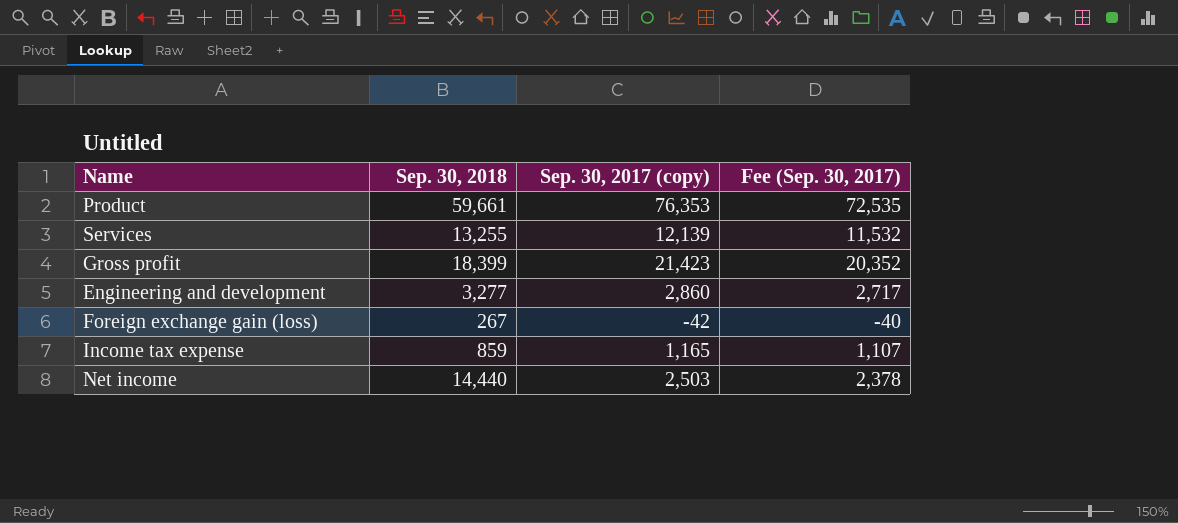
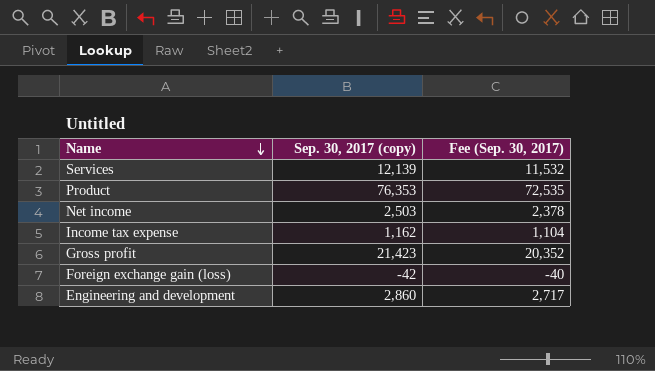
row order: none -> Name descending
column Sep. 30, 2018 | position: 2 -> none
Income tax expense | Sep. 30, 2017 (copy): 1,165 -> 1,162
Income tax expense | Fee (Sep. 30, 2017): 1,107 -> 1,104

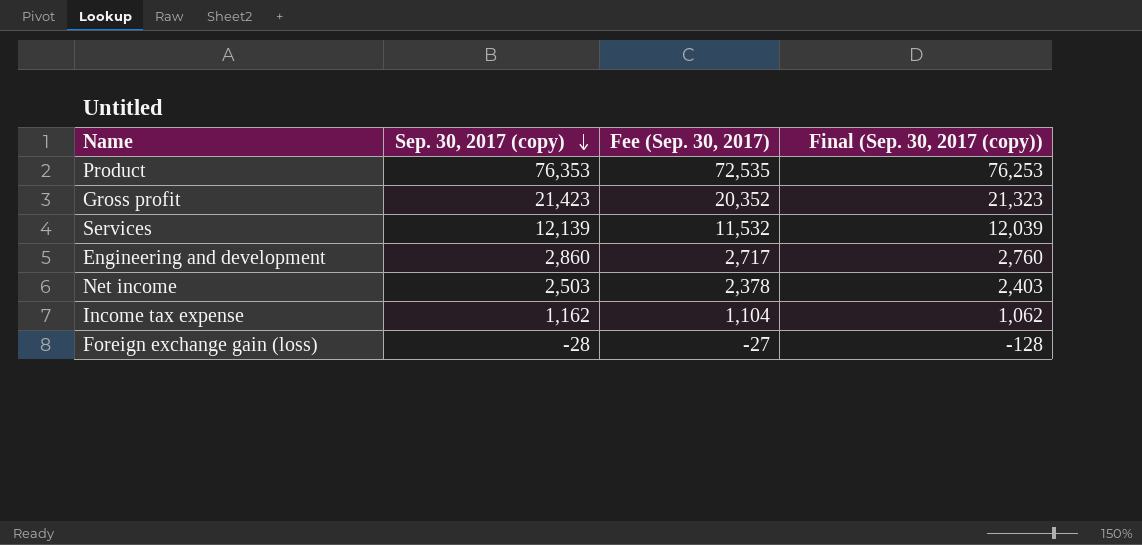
row order: Name descending -> Sep. 30, 2017 (copy) descending
column Final (Sep. 30, 2017 (copy)) | formula: none -> [Sep. 30, 2017 (copy)] - 100
Foreign exchange gain (loss) | Sep. 30, 2017 (copy): -42 -> -28
Foreign exchange gain (loss) | Fee (Sep. 30, 2017): -40 -> -27

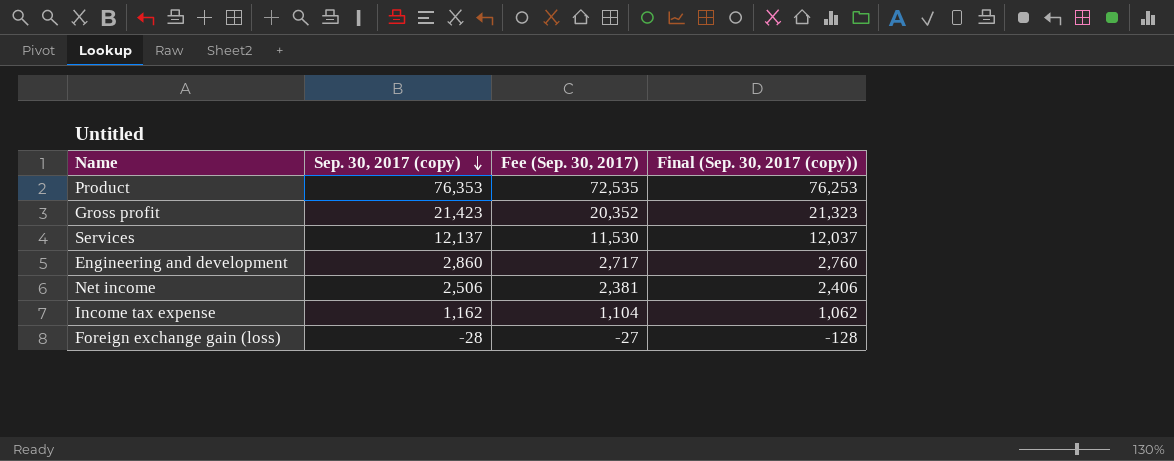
Services | Sep. 30, 2017 (copy): 12,139 -> 12,137
Services | Fee (Sep. 30, 2017): 11,532 -> 11,530
Services | Final (Sep. 30, 2017 (copy)): 12,039 -> 12,037
Net income | Sep. 30, 2017 (copy): 2,503 -> 2,506
Net income | Fee (Sep. 30, 2017): 2,378 -> 2,381
Net income | Final (Sep. 30, 2017 (copy)): 2,403 -> 2,406

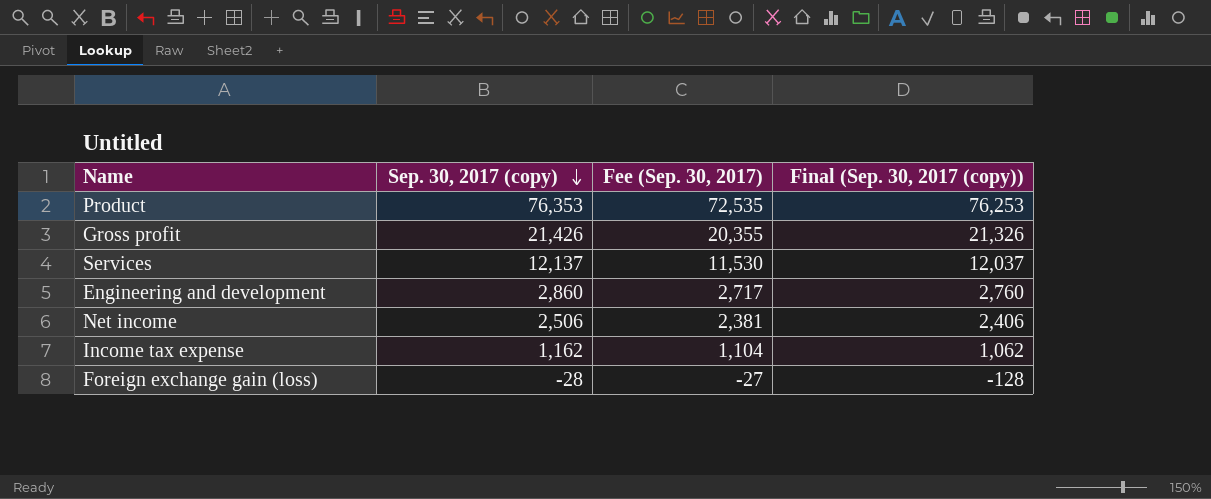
Gross profit | Sep. 30, 2017 (copy): 21,423 -> 21,426
Gross profit | Fee (Sep. 30, 2017): 20,352 -> 20,355
Gross profit | Final (Sep. 30, 2017 (copy)): 21,323 -> 21,326

